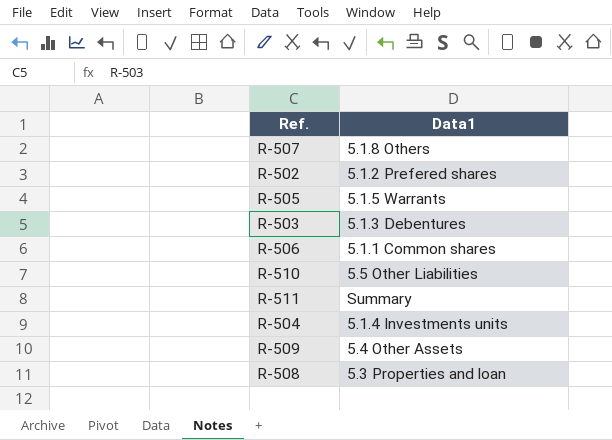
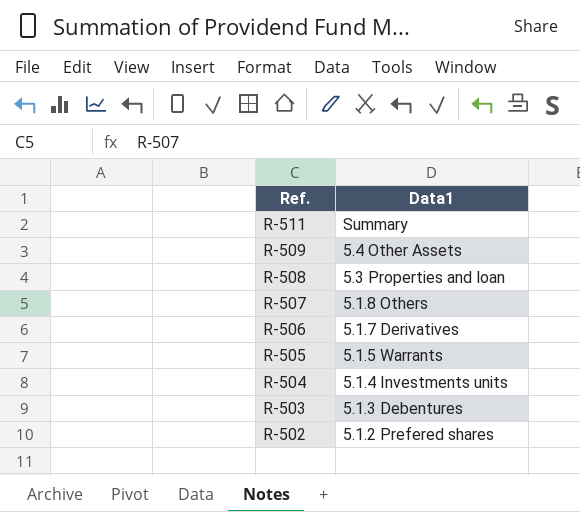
row order: none -> Ref. descending
row R-510: 5.5 Other Liabilities -> none
R-506 | Data1: 5.1.1 Common shares -> 5.1.7 Derivatives

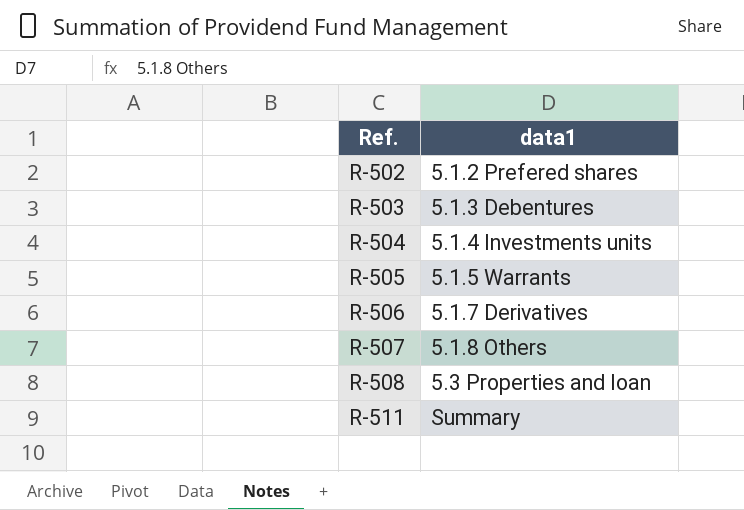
row order: Ref. descending -> Ref. ascending
column name: Data1 -> data1
row R-509: 5.4 Other Assets -> none

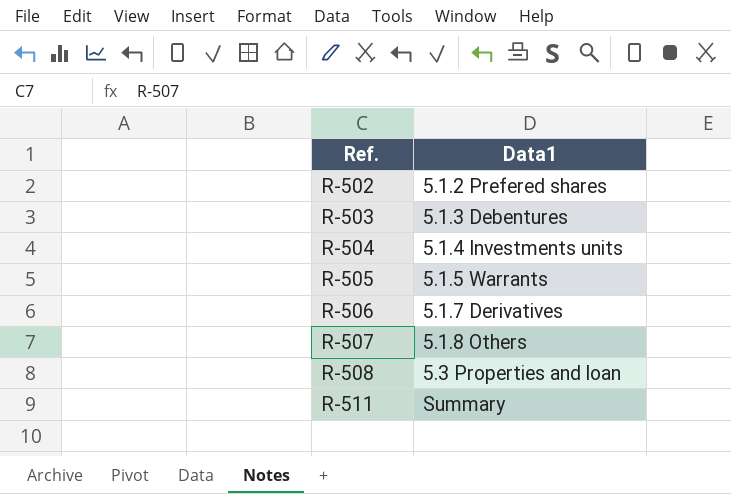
column name: data1 -> Data1

